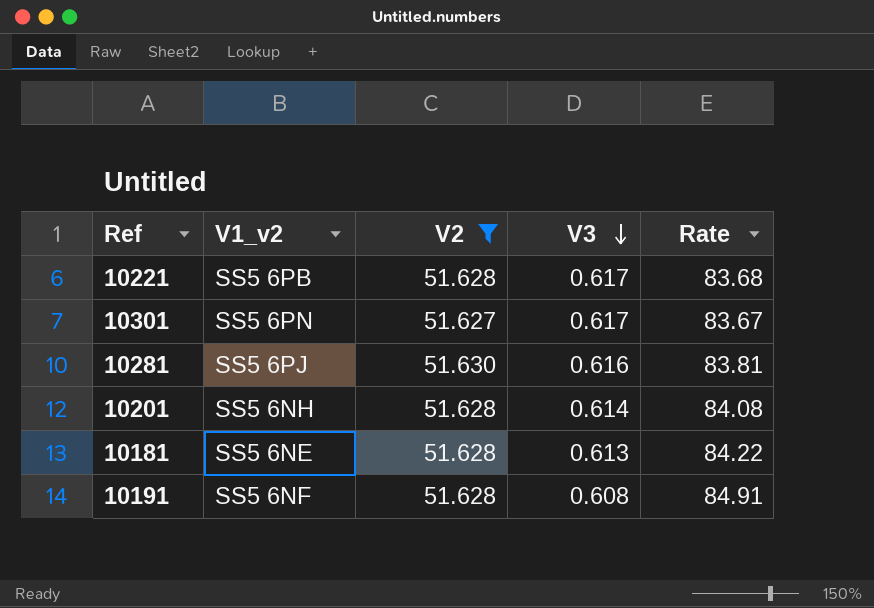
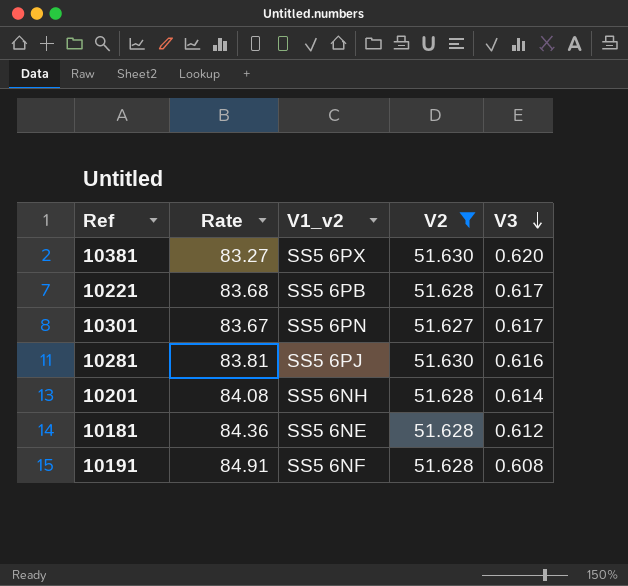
column Rate | position: 5 -> 2
row 10381: none -> 83.27 | SS5 6PX | 51.630 | 0.620
10181 | Rate: 84.22 -> 84.36
10181 | V3: 0.613 -> 0.612

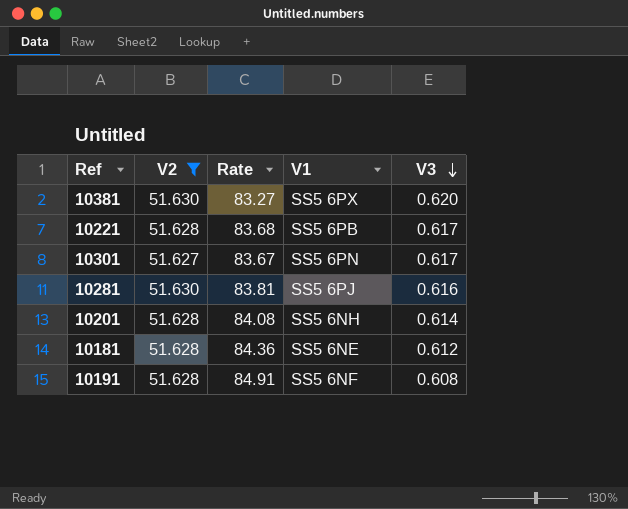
column V2 | position: 4 -> 2
column name: V1_v2 -> V1

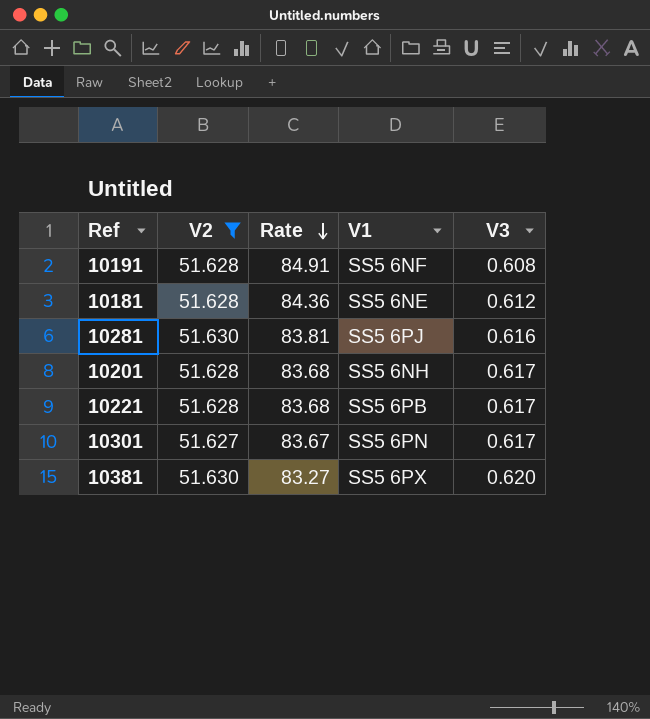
row order: V3 descending -> Rate descending
10201 | Rate: 84.08 -> 83.68
10201 | V3: 0.614 -> 0.617

